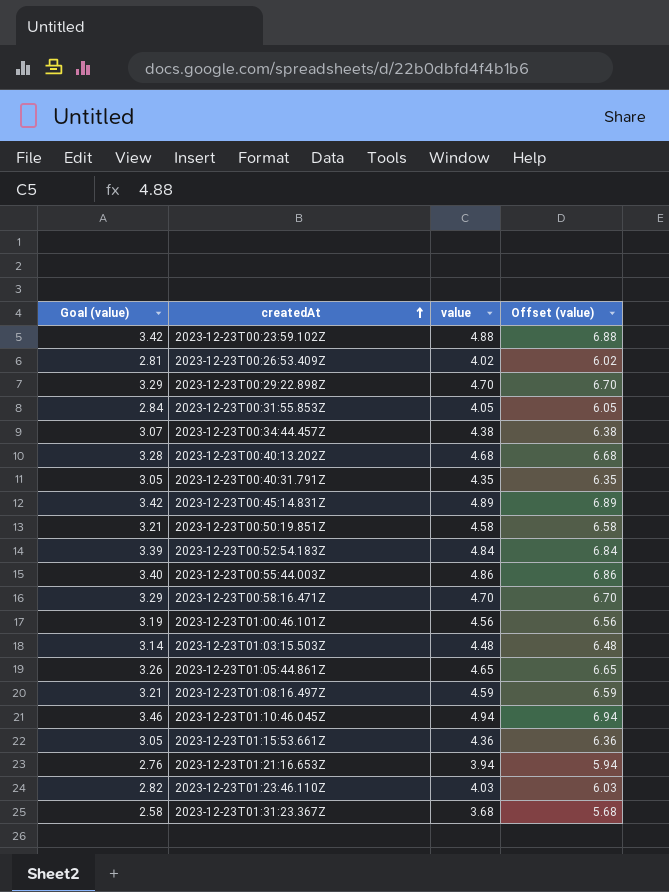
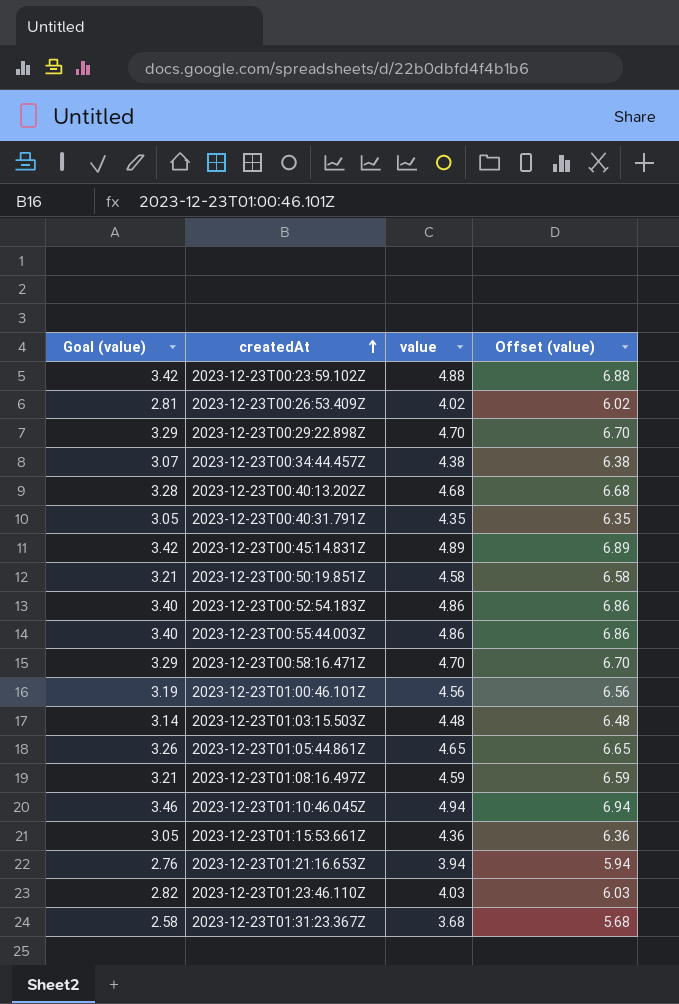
row 2023-12-23T00:31:55.853Z: 2.84 | 4.05 | 6.05 -> none
2023-12-23T00:52:54.183Z | Goal (value): 3.39 -> 3.40
2023-12-23T00:52:54.183Z | value: 4.84 -> 4.86
2023-12-23T00:52:54.183Z | Offset (value): 6.84 -> 6.86

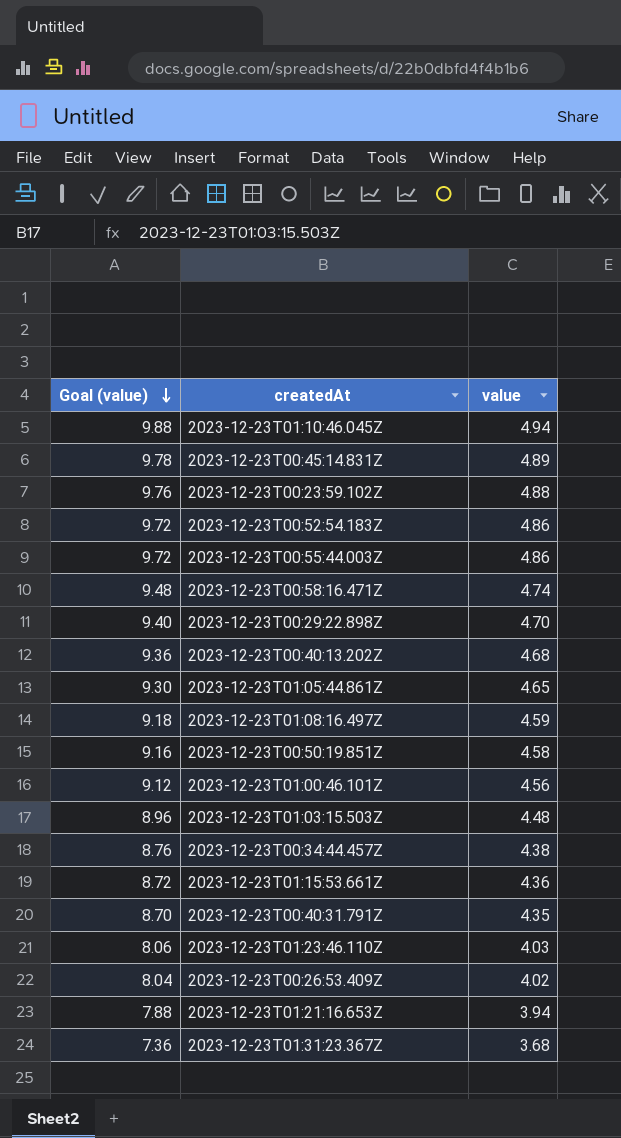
row order: createdAt ascending -> Goal (value) descending
column Offset (value) | formula: [value] + 2 -> none
column Goal (value) | formula: [value] * 0.7 -> [value] * 2
2023-12-23T00:58:16.471Z | value: 4.70 -> 4.74

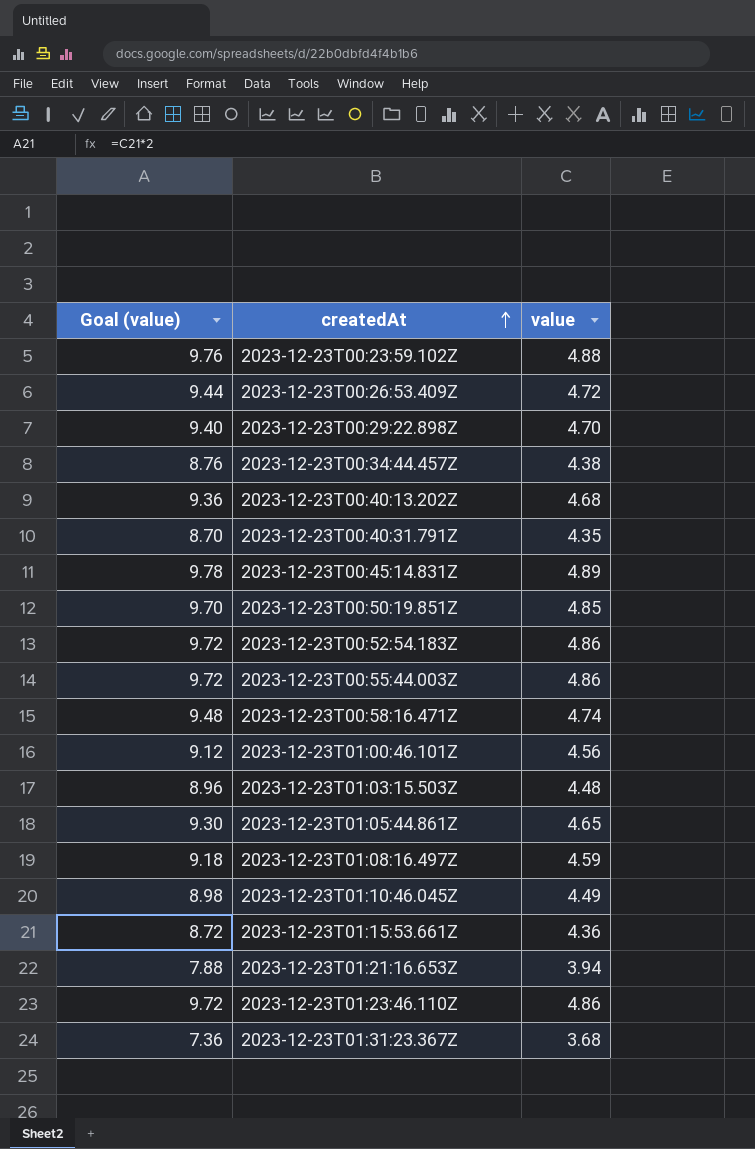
row order: Goal (value) descending -> createdAt ascending
2023-12-23T00:26:53.409Z | Goal (value): 8.04 -> 9.44
2023-12-23T00:26:53.409Z | value: 4.02 -> 4.72
2023-12-23T00:50:19.851Z | Goal (value): 9.16 -> 9.70
2023-12-23T00:50:19.851Z | value: 4.58 -> 4.85
2023-12-23T01:10:46.045Z | Goal (value): 9.88 -> 8.98
2023-12-23T01:10:46.045Z | value: 4.94 -> 4.49
2023-12-23T01:23:46.110Z | Goal (value): 8.06 -> 9.72
2023-12-23T01:23:46.110Z | value: 4.03 -> 4.86

